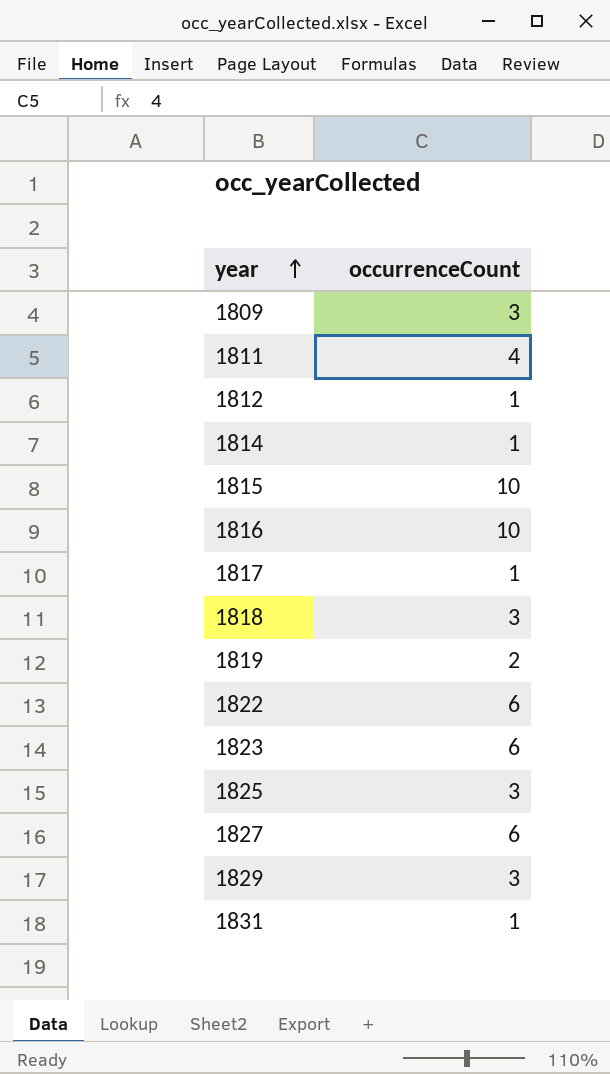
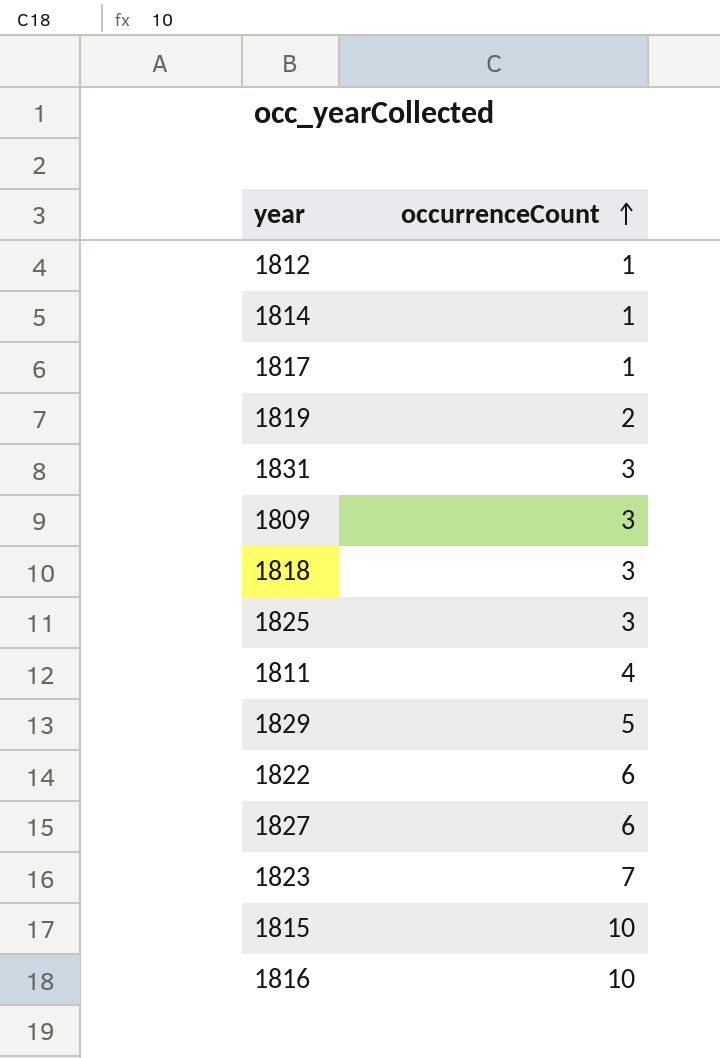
row order: year ascending -> occurrenceCount ascending
1831 | occurrenceCount: 1 -> 3
1829 | occurrenceCount: 3 -> 5
1823 | occurrenceCount: 6 -> 7

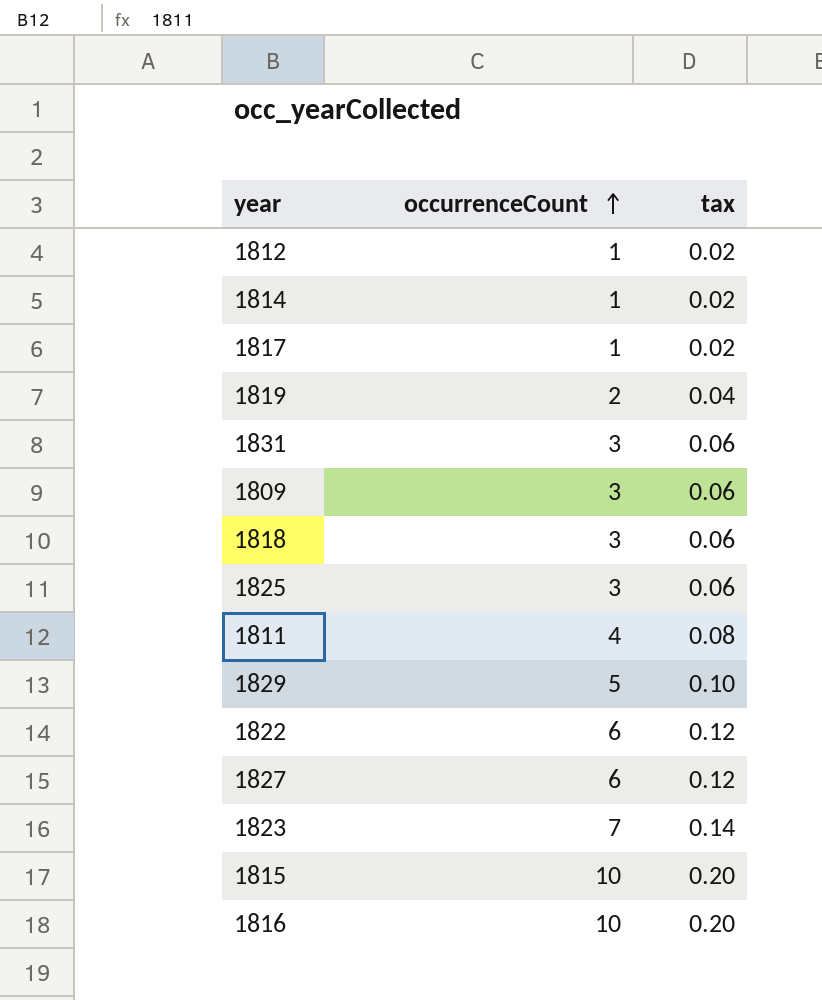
column tax | formula: none -> [occurrenceCount] * 0.02

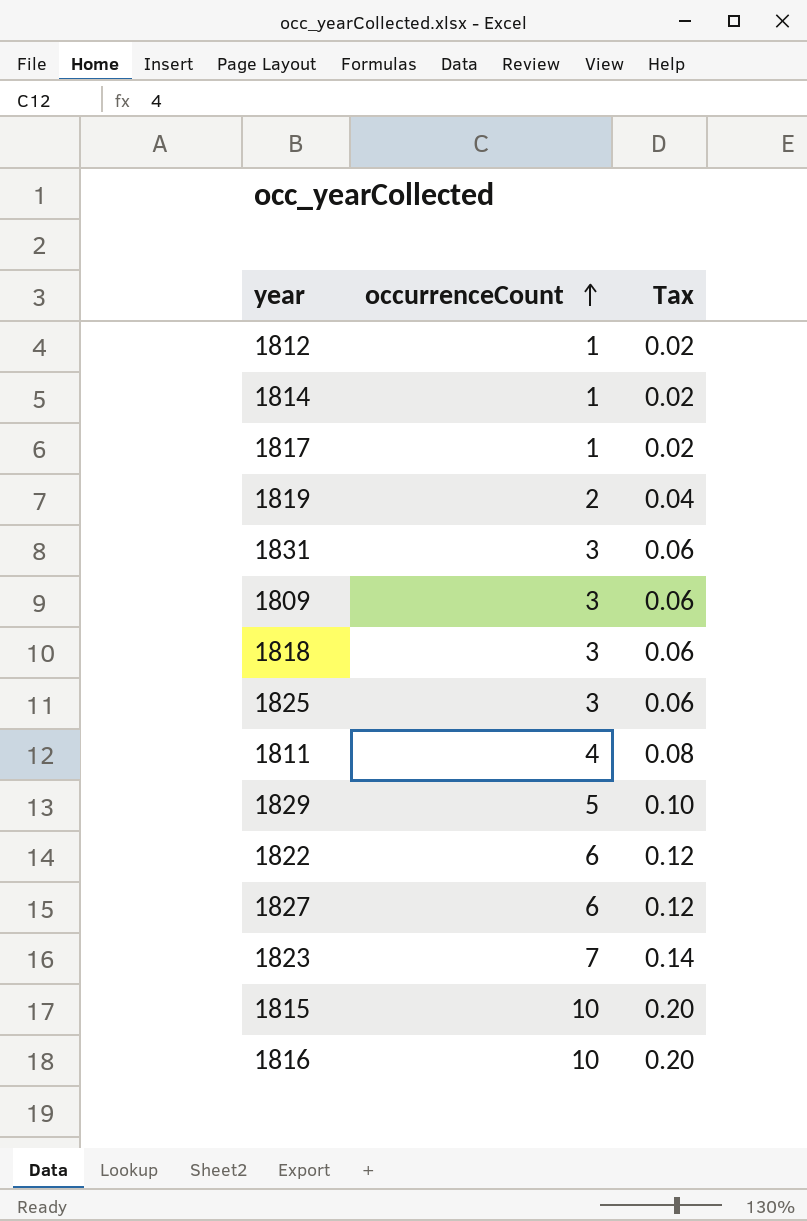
column name: tax -> Tax

